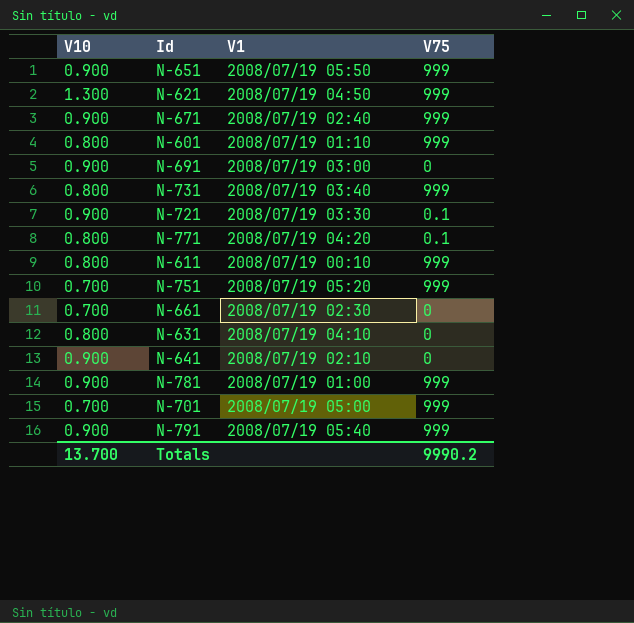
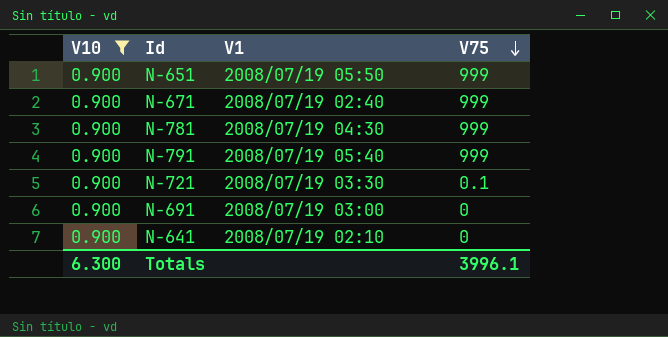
filter: none -> V10 = 0.900
row order: none -> V75 descending
N-781 | V1: 2008/07/19 01:00 -> 2008/07/19 04:30
Totals | V10: 13.700 -> 6.300
Totals | V75: 9990.2 -> 3996.1

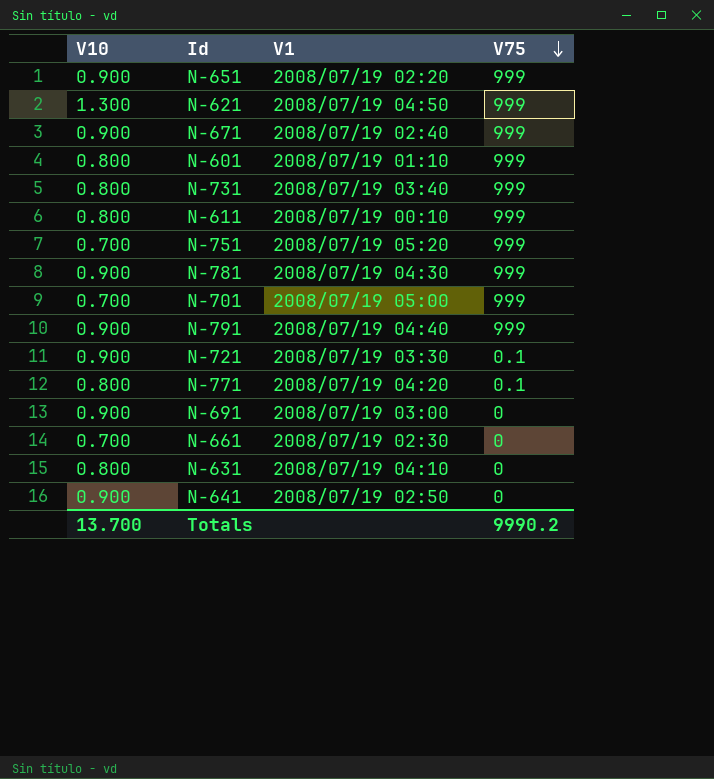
filter: V10 = 0.900 -> none
N-651 | V1: 2008/07/19 05:50 -> 2008/07/19 02:20
N-791 | V1: 2008/07/19 05:40 -> 2008/07/19 04:40
N-641 | V1: 2008/07/19 02:10 -> 2008/07/19 02:50
Totals | V10: 6.300 -> 13.700
Totals | V75: 3996.1 -> 9990.2

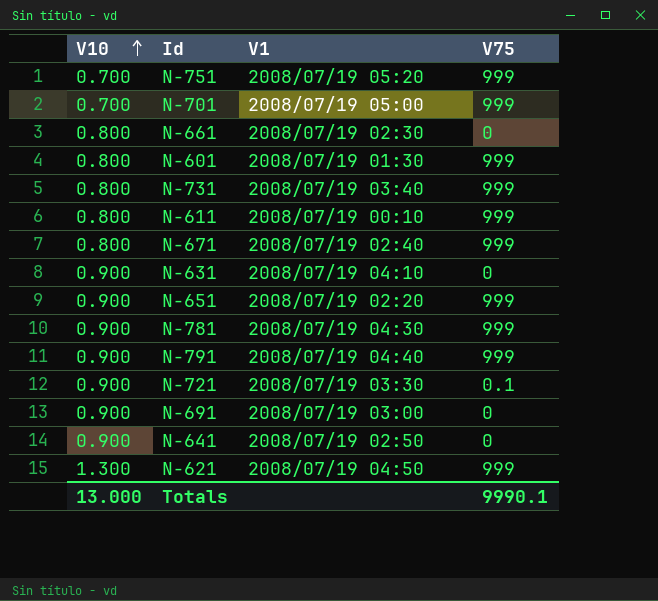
row order: V75 descending -> V10 ascending
row N-771: 0.800 | 2008/07/19 04:20 | 0.1 -> none
N-661 | V10: 0.700 -> 0.800
N-601 | V1: 2008/07/19 01:10 -> 2008/07/19 01:30
N-671 | V10: 0.900 -> 0.800
N-631 | V10: 0.800 -> 0.900
Totals | V10: 13.700 -> 13.000
Totals | V75: 9990.2 -> 9990.1

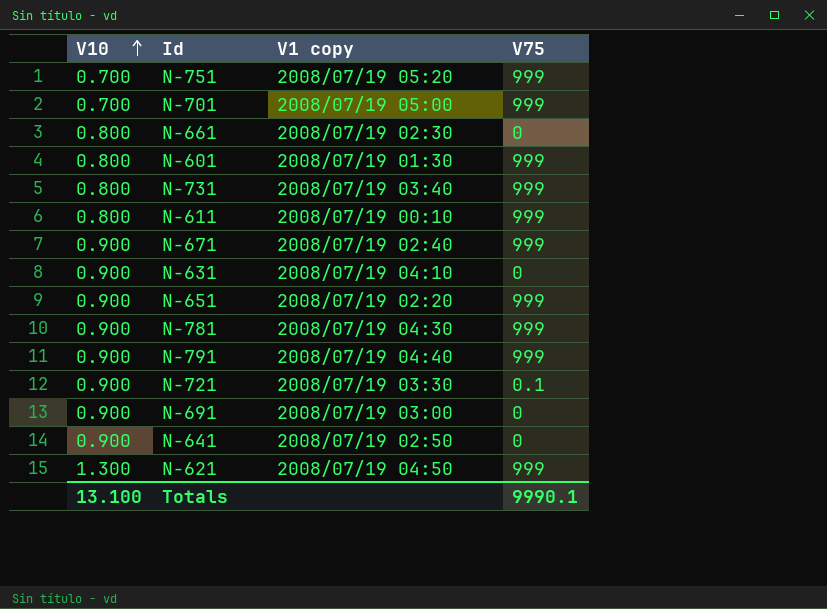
column name: V1 -> V1 copy
N-671 | V10: 0.800 -> 0.900
Totals | V10: 13.000 -> 13.100

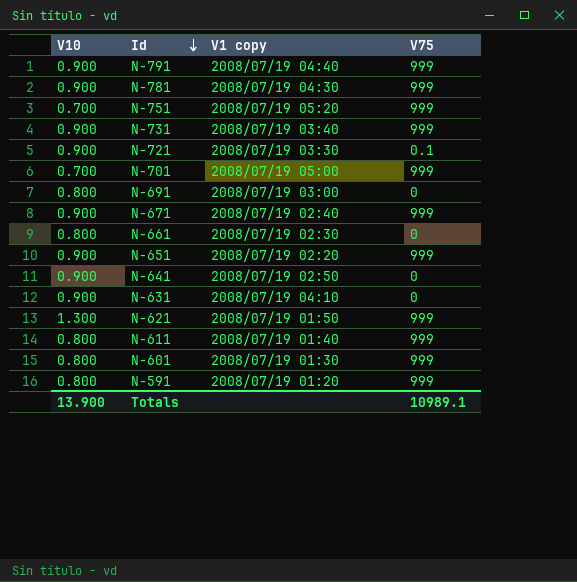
row order: V10 ascending -> Id descending
N-731 | V10: 0.800 -> 0.900
N-691 | V10: 0.900 -> 0.800
N-621 | V1 copy: 2008/07/19 04:50 -> 2008/07/19 01:50
N-611 | V1 copy: 2008/07/19 00:10 -> 2008/07/19 01:40
row N-591: none -> 0.800 | 2008/07/19 01:20 | 999
Totals | V10: 13.100 -> 13.900
Totals | V75: 9990.1 -> 10989.1

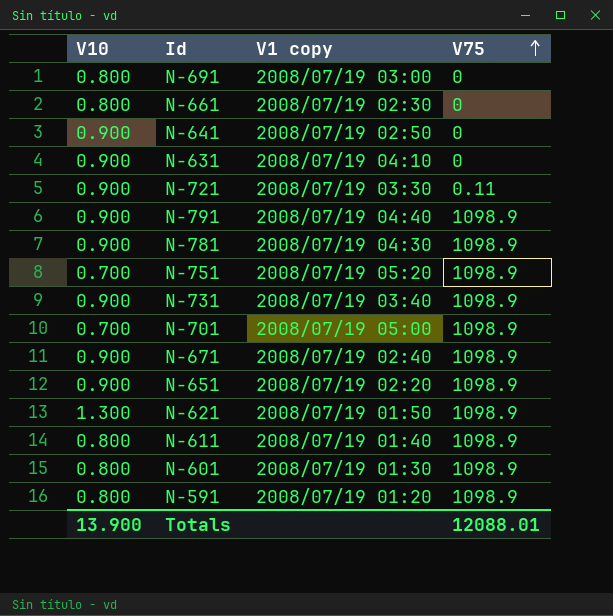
row order: Id descending -> V75 ascending
N-721 | V75: 0.1 -> 0.11
N-791 | V75: 999 -> 1098.9
N-781 | V75: 999 -> 1098.9
N-751 | V75: 999 -> 1098.9
N-731 | V75: 999 -> 1098.9
N-701 | V75: 999 -> 1098.9
N-671 | V75: 999 -> 1098.9
N-651 | V75: 999 -> 1098.9
N-621 | V75: 999 -> 1098.9
N-611 | V75: 999 -> 1098.9
N-601 | V75: 999 -> 1098.9
N-591 | V75: 999 -> 1098.9
Totals | V75: 10989.1 -> 12088.01

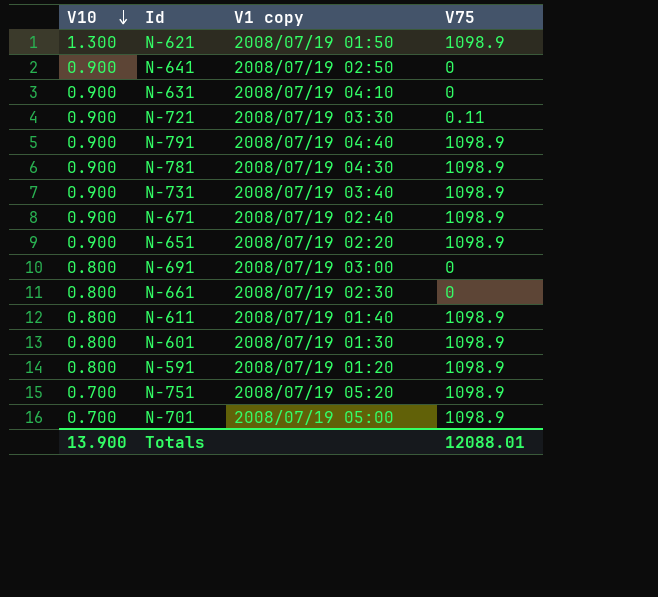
row order: V75 ascending -> V10 descending

